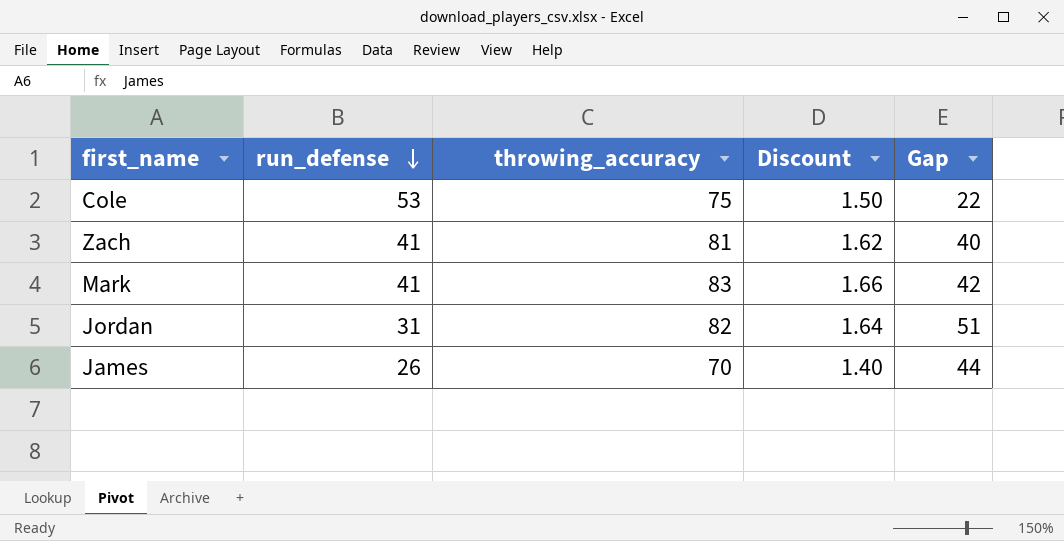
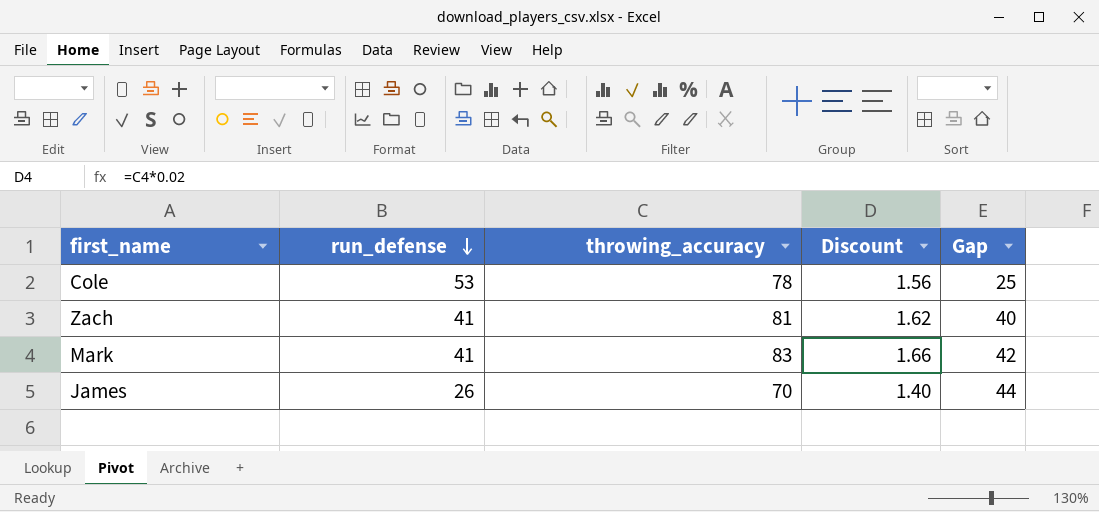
row Jordan: 31 | 82 | 1.64 | 51 -> none
Cole | throwing_accuracy: 75 -> 78
Cole | Discount: 1.50 -> 1.56
Cole | Gap: 22 -> 25

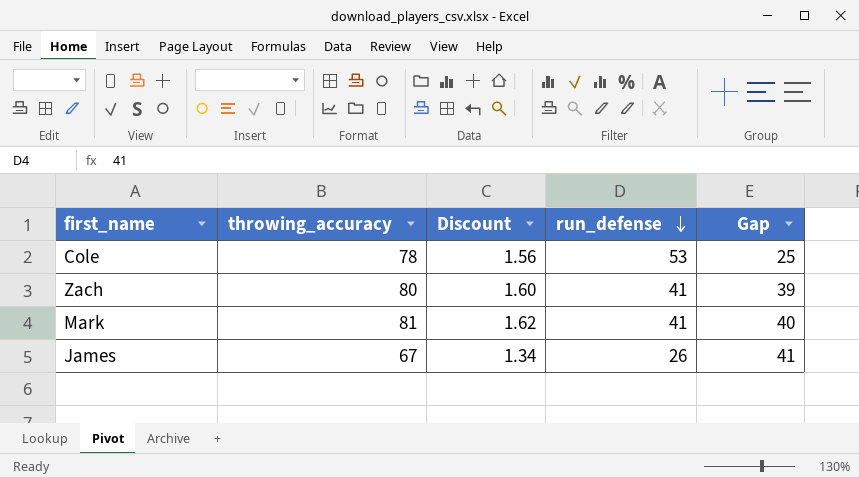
column run_defense | position: 2 -> 4
Zach | throwing_accuracy: 81 -> 80
Zach | Discount: 1.62 -> 1.60
Zach | Gap: 40 -> 39
Mark | throwing_accuracy: 83 -> 81
Mark | Discount: 1.66 -> 1.62
Mark | Gap: 42 -> 40
James | throwing_accuracy: 70 -> 67
James | Discount: 1.40 -> 1.34
James | Gap: 44 -> 41

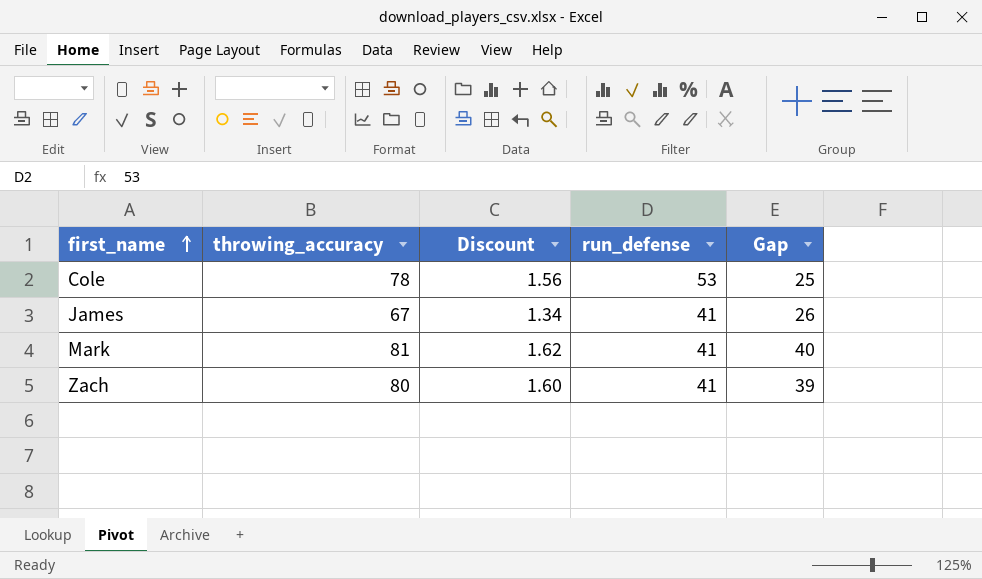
row order: run_defense descending -> first_name ascending
James | run_defense: 26 -> 41
James | Gap: 41 -> 26

